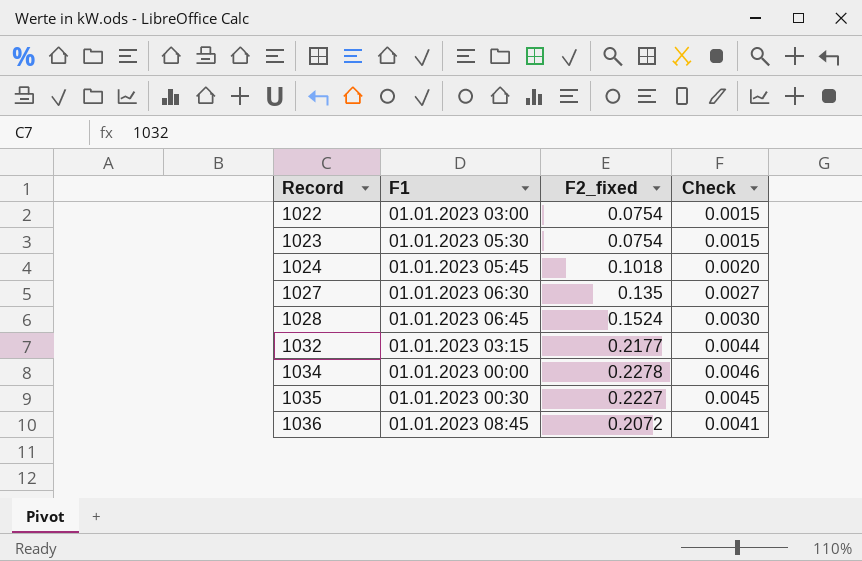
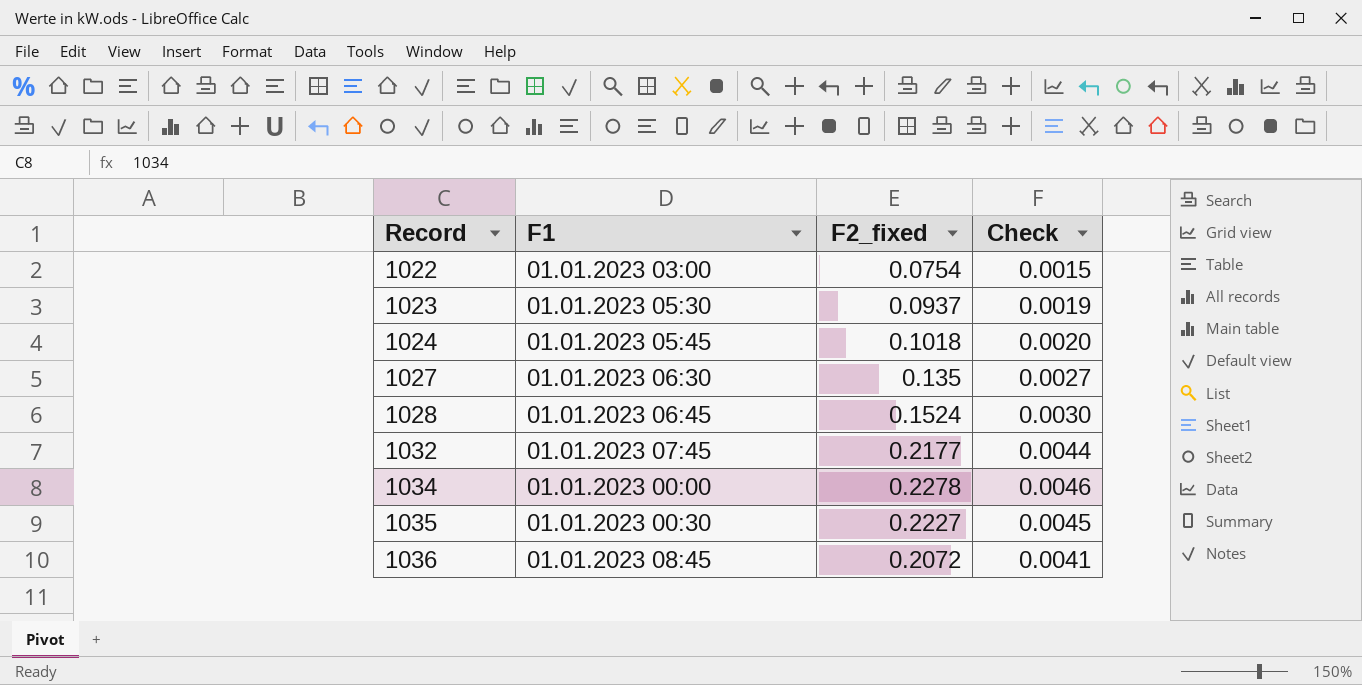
1023 | F2_fixed: 0.0754 -> 0.0937
1023 | Check: 0.0015 -> 0.0019
1032 | F1: 01.01.2023 03:15 -> 01.01.2023 07:45

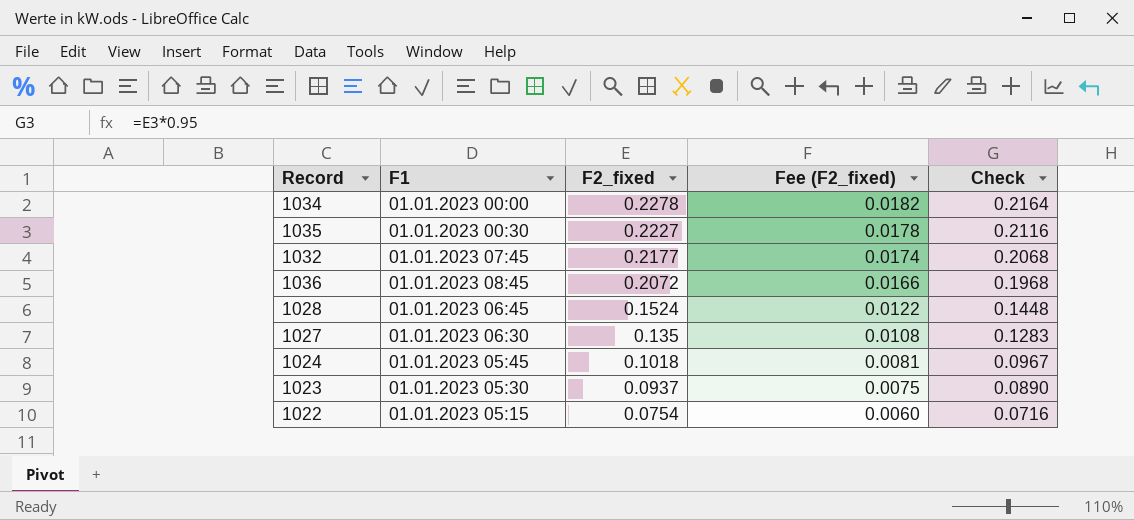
row order: Record ascending -> F2_fixed descending
column Fee (F2_fixed) | formula: none -> [F2_fixed] * 0.08
column Check | formula: [F2_fixed] * 0.02 -> [F2_fixed] * 0.95
1022 | F1: 01.01.2023 03:00 -> 01.01.2023 05:15

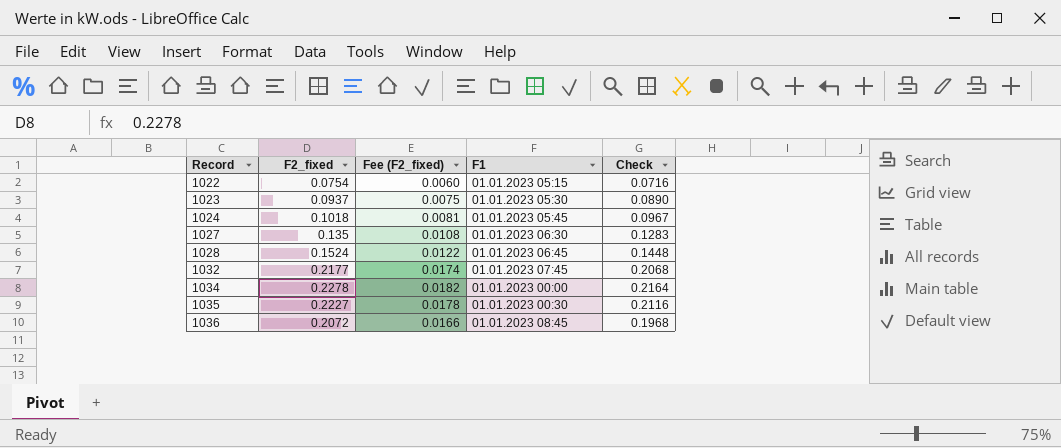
row order: F2_fixed descending -> Record ascending
column F1 | position: 2 -> 4

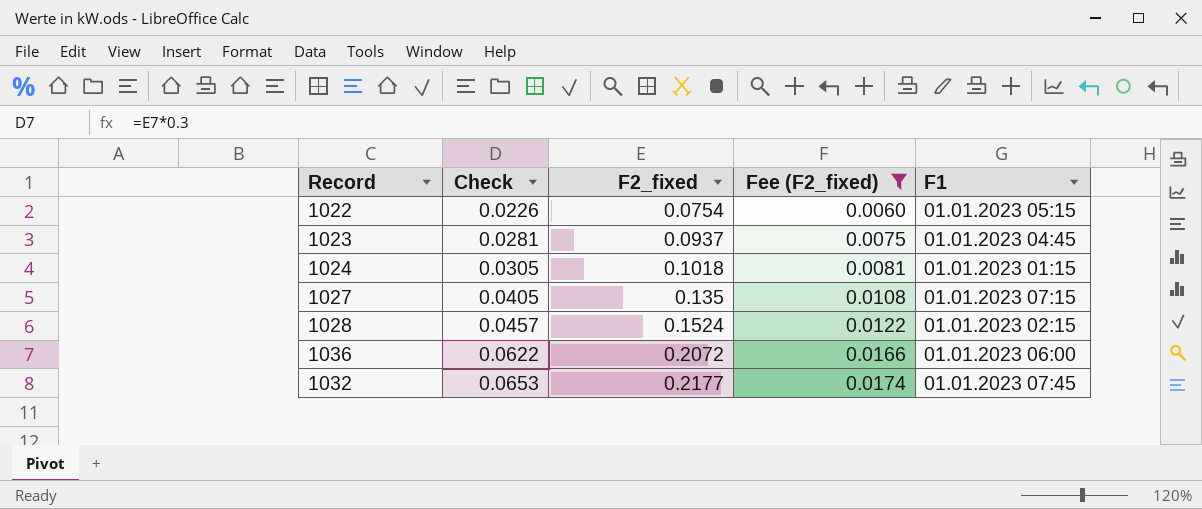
filter: none -> Fee (F2_fixed) <= 0.0174
row order: Record ascending -> Check ascending
column Check | formula: [F2_fixed] * 0.95 -> [F2_fixed] * 0.3
column Check | position: 5 -> 2
1023 | F1: 01.01.2023 05:30 -> 01.01.2023 04:45
1024 | F1: 01.01.2023 05:45 -> 01.01.2023 01:15
1027 | F1: 01.01.2023 06:30 -> 01.01.2023 07:15
1028 | F1: 01.01.2023 06:45 -> 01.01.2023 02:15
1036 | F1: 01.01.2023 08:45 -> 01.01.2023 06:00

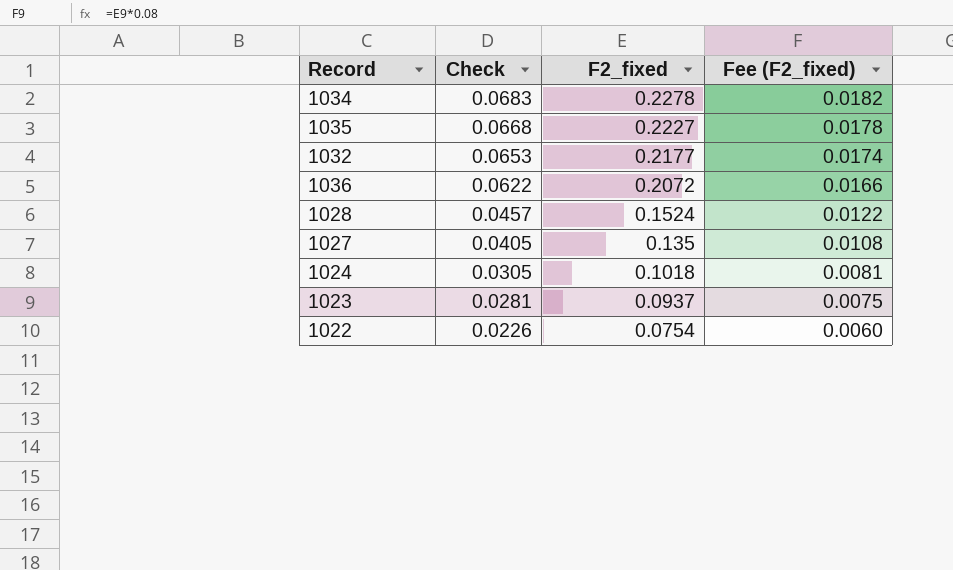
filter: Fee (F2_fixed) <= 0.0174 -> none
row order: Check ascending -> Check descending
column F1 | position: 5 -> none

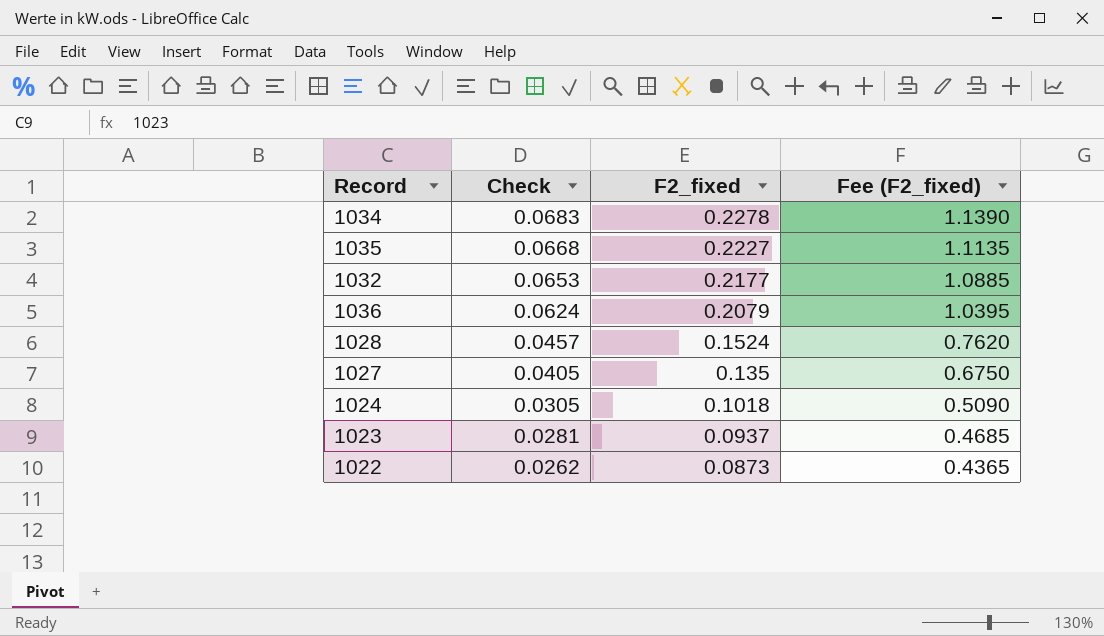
column Fee (F2_fixed) | formula: [F2_fixed] * 0.08 -> [F2_fixed] * 5
1036 | Check: 0.0622 -> 0.0624
1036 | F2_fixed: 0.2072 -> 0.2079
1022 | Check: 0.0226 -> 0.0262
1022 | F2_fixed: 0.0754 -> 0.0873

